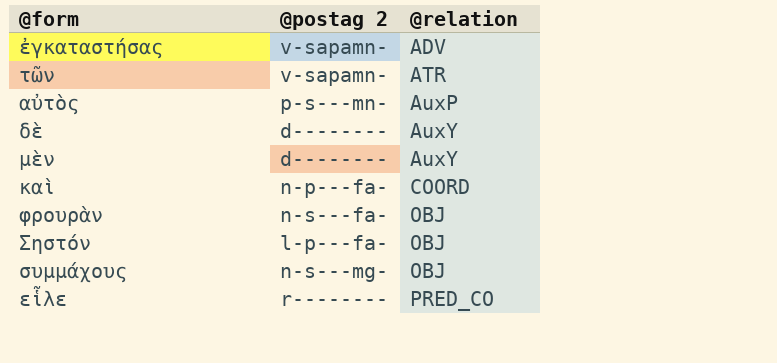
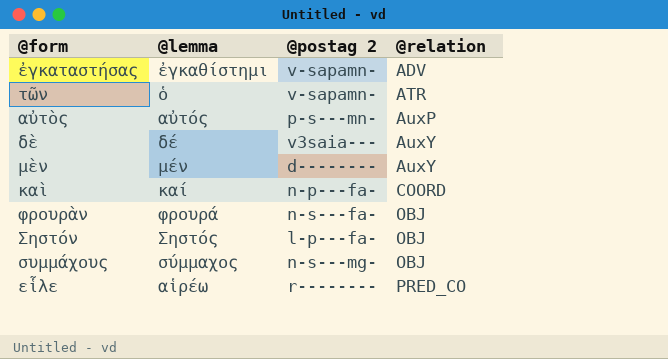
column @lemma | position: none -> 2
δὲ | @postag 2: d-------- -> v3saia---

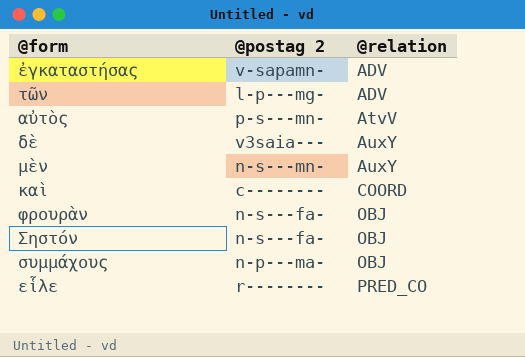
column @lemma | position: 2 -> none
τῶν | @postag 2: v-sapamn- -> l-p---mg-
τῶν | @relation: ATR -> ADV
αὐτὸς | @relation: AuxP -> AtvV
μὲν | @postag 2: d-------- -> n-s---mn-
καὶ | @postag 2: n-p---fa- -> c--------
Σηστόν | @postag 2: l-p---fa- -> n-s---fa-
συμμάχους | @postag 2: n-s---mg- -> n-p---ma-

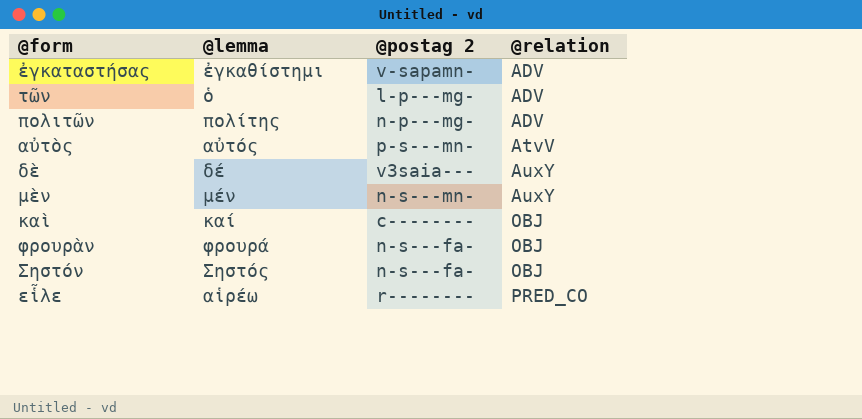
column @lemma | position: none -> 2
row συμμάχους: n-p---ma- | OBJ -> none
row πολιτῶν: none -> πολίτης | n-p---mg- | ADV
καὶ | @relation: COORD -> OBJ

